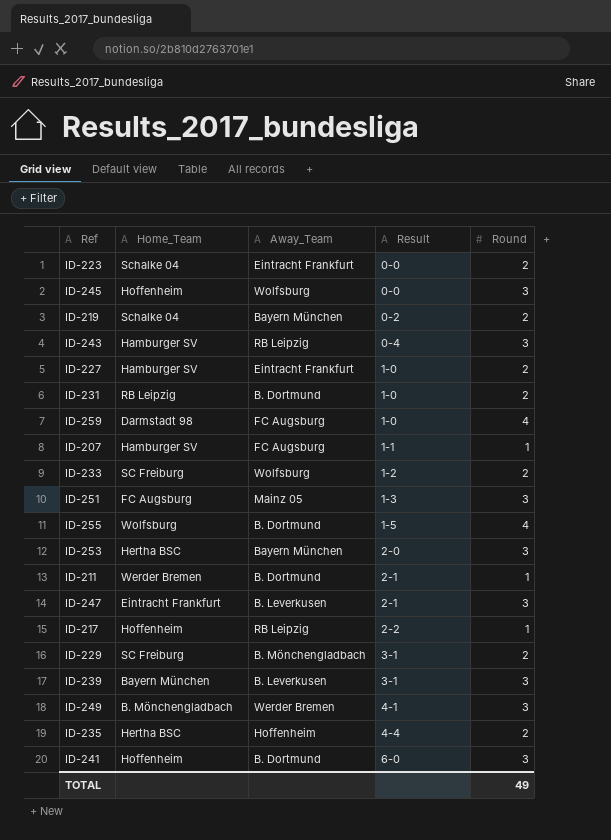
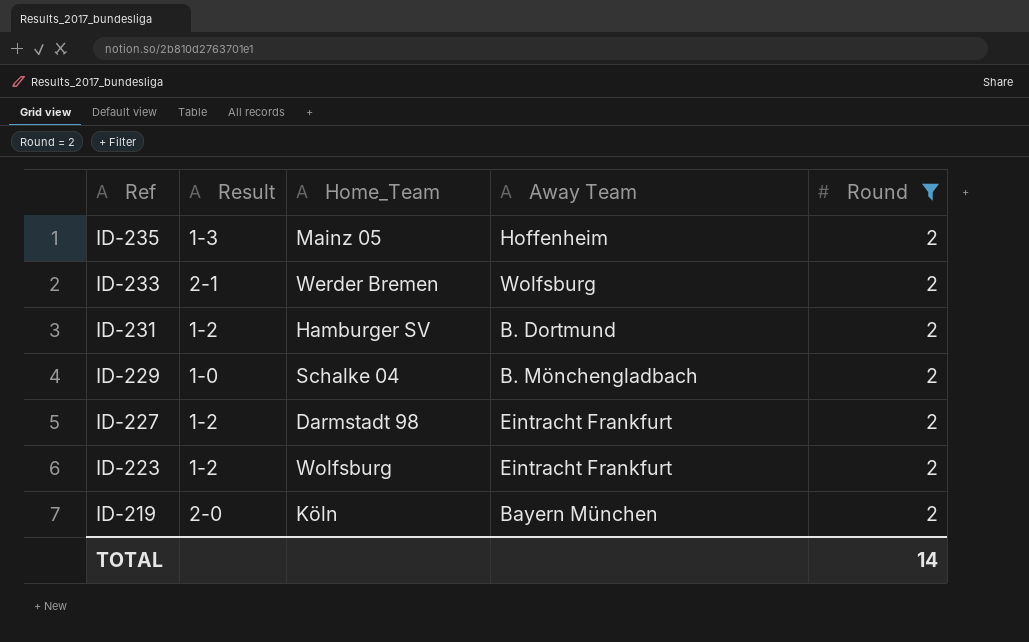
filter: none -> Round = 2
row order: Result ascending -> Ref descending
column Result | position: 4 -> 2
column name: Away_Team -> Away Team
ID-235 | Result: 4-4 -> 1-3
ID-235 | Home_Team: Hertha BSC -> Mainz 05
ID-233 | Result: 1-2 -> 2-1
ID-233 | Home_Team: SC Freiburg -> Werder Bremen
ID-231 | Result: 1-0 -> 1-2
ID-231 | Home_Team: RB Leipzig -> Hamburger SV
ID-229 | Result: 3-1 -> 1-0
ID-229 | Home_Team: SC Freiburg -> Schalke 04
ID-227 | Result: 1-0 -> 1-2
ID-227 | Home_Team: Hamburger SV -> Darmstadt 98
ID-223 | Result: 0-0 -> 1-2
ID-223 | Home_Team: Schalke 04 -> Wolfsburg
ID-219 | Result: 0-2 -> 2-0
ID-219 | Home_Team: Schalke 04 -> Köln
TOTAL | Round: 49 -> 14

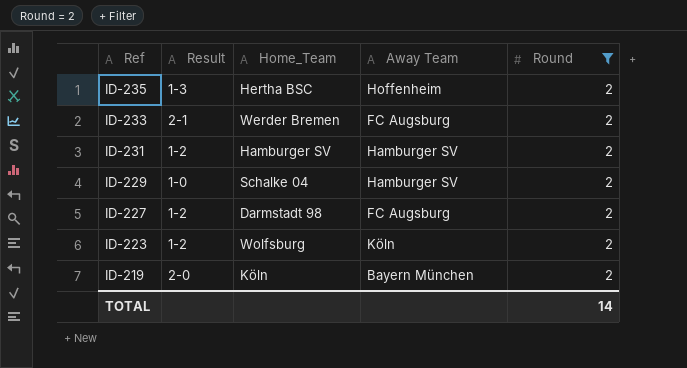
ID-235 | Home_Team: Mainz 05 -> Hertha BSC
ID-233 | Away Team: Wolfsburg -> FC Augsburg
ID-231 | Away Team: B. Dortmund -> Hamburger SV
ID-229 | Away Team: B. Mönchengladbach -> Hamburger SV
ID-227 | Away Team: Eintracht Frankfurt -> FC Augsburg
ID-223 | Away Team: Eintracht Frankfurt -> Köln

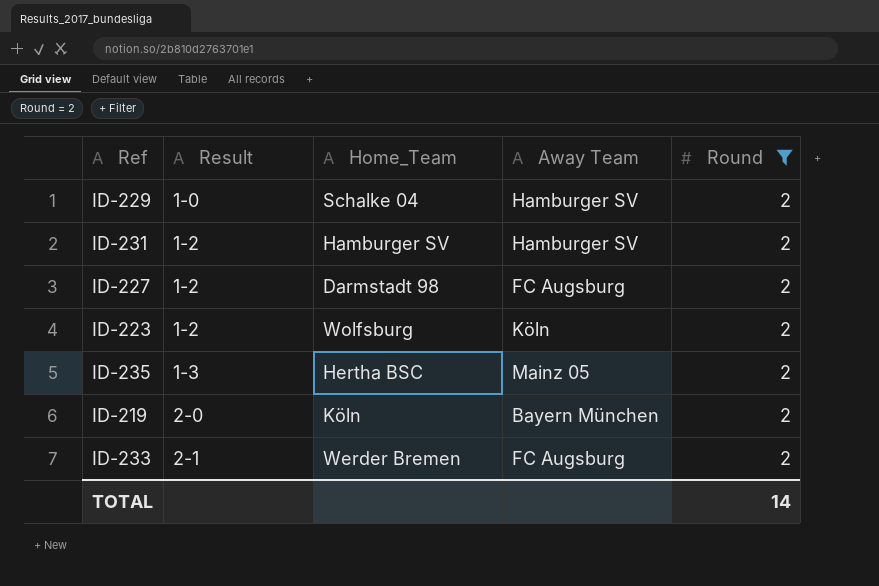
row order: Ref descending -> Result ascending
ID-235 | Away Team: Hoffenheim -> Mainz 05

